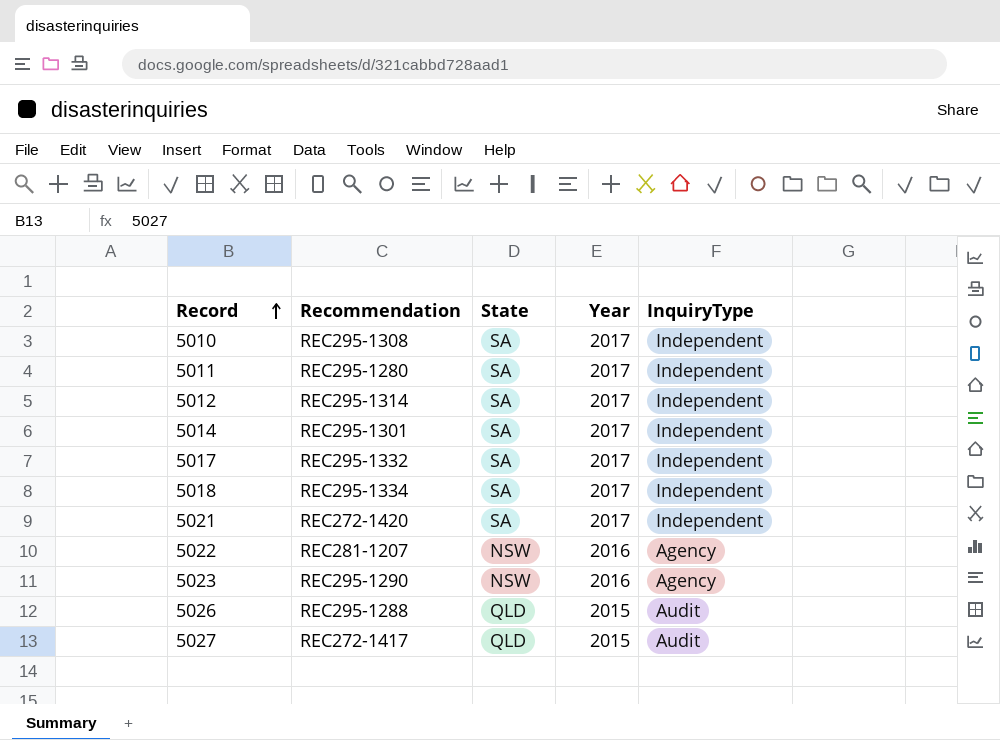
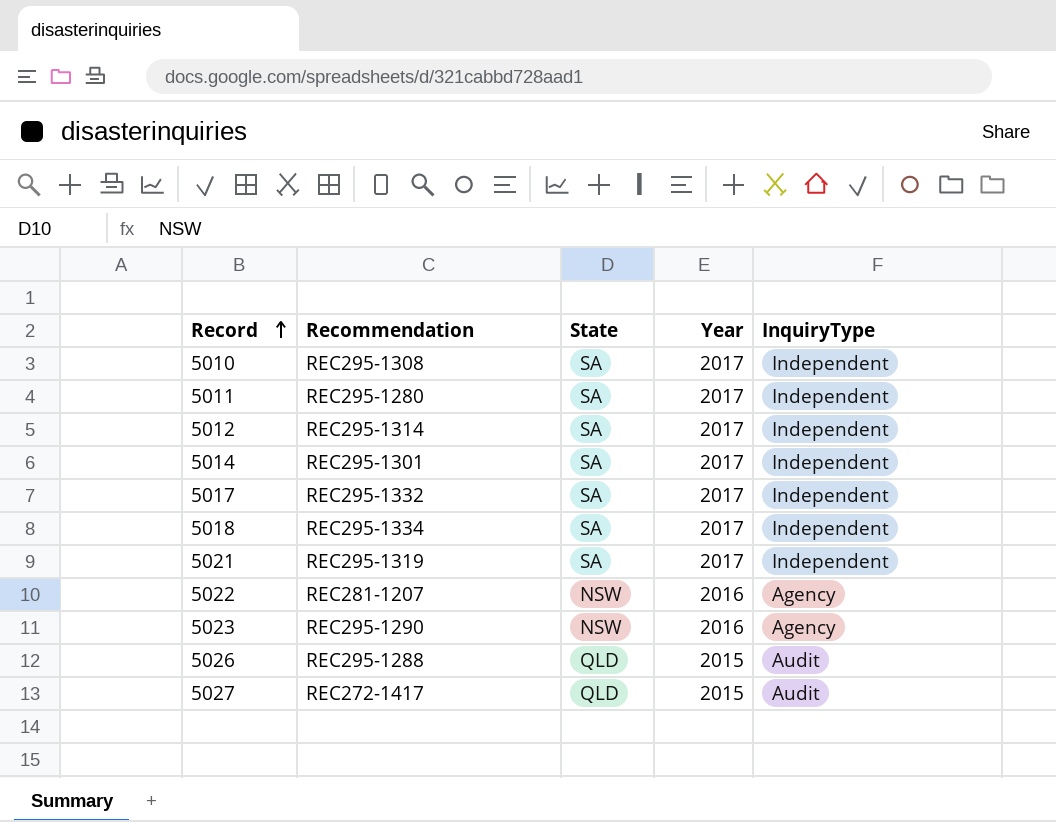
5021 | Recommendation: REC272-1420 -> REC295-1319

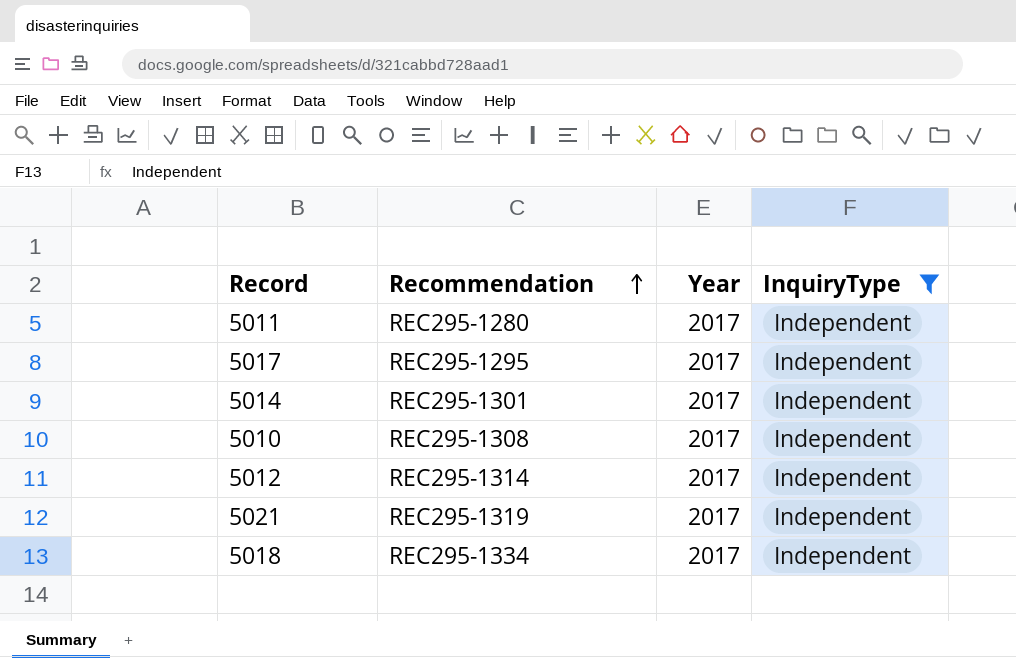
filter: none -> InquiryType = Independent
row order: Record ascending -> Recommendation ascending
column State | position: 3 -> none
5017 | Recommendation: REC295-1332 -> REC295-1295

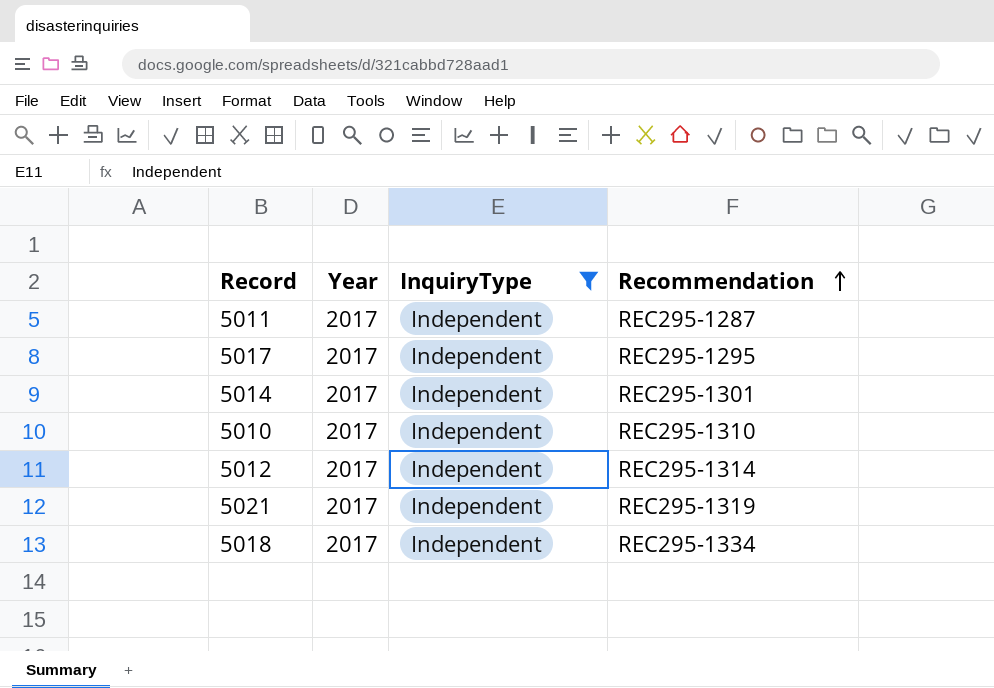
column Recommendation | position: 2 -> 4
5011 | Recommendation: REC295-1280 -> REC295-1287
5010 | Recommendation: REC295-1308 -> REC295-1310

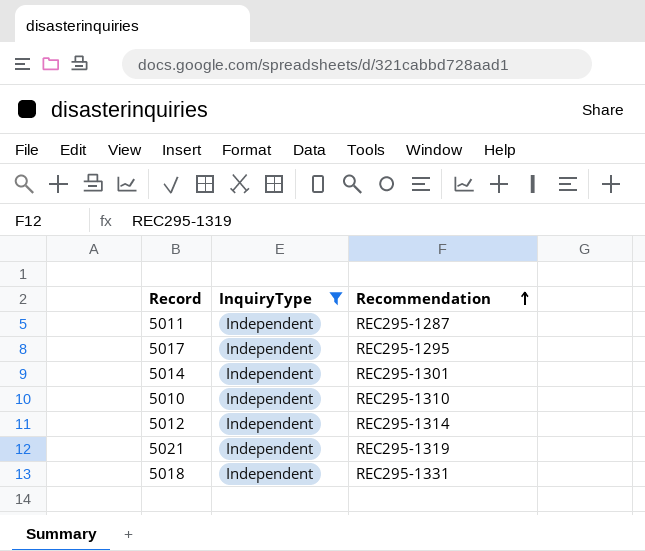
column Year | position: 2 -> none
5018 | Recommendation: REC295-1334 -> REC295-1331

